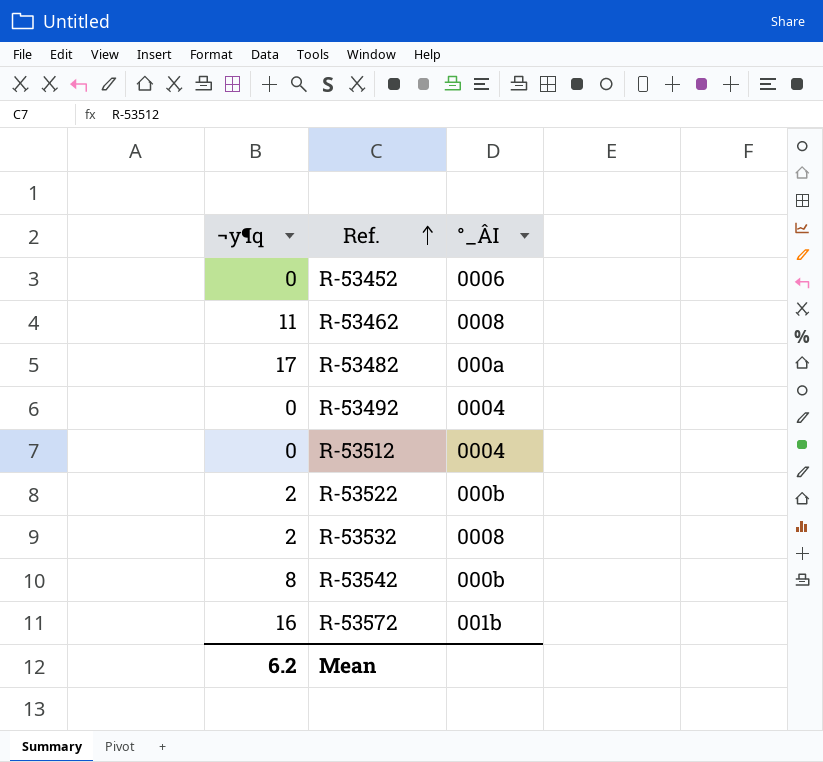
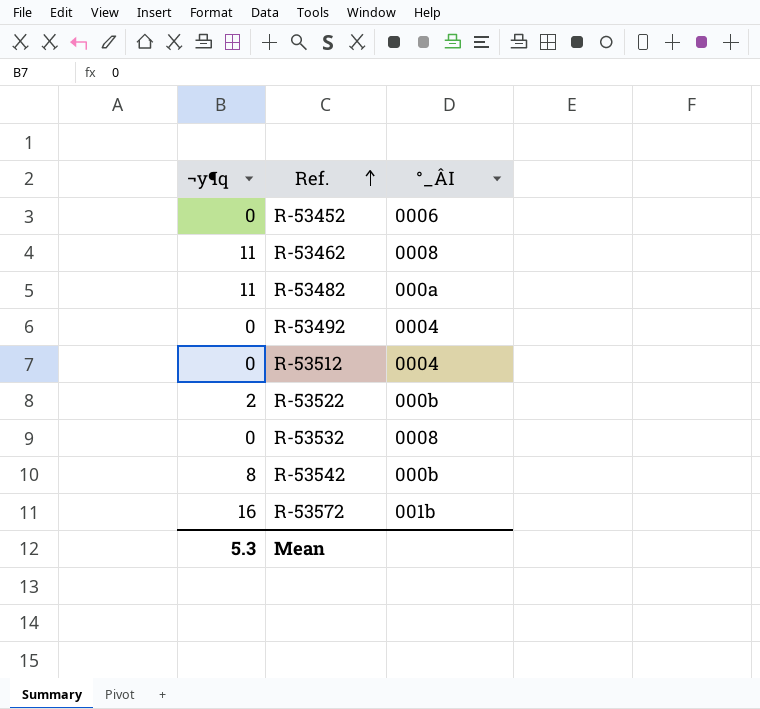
R-53482 | ¬y¶q: 17 -> 11
R-53532 | ¬y¶q: 2 -> 0
Mean | ¬y¶q: 6.2 -> 5.3

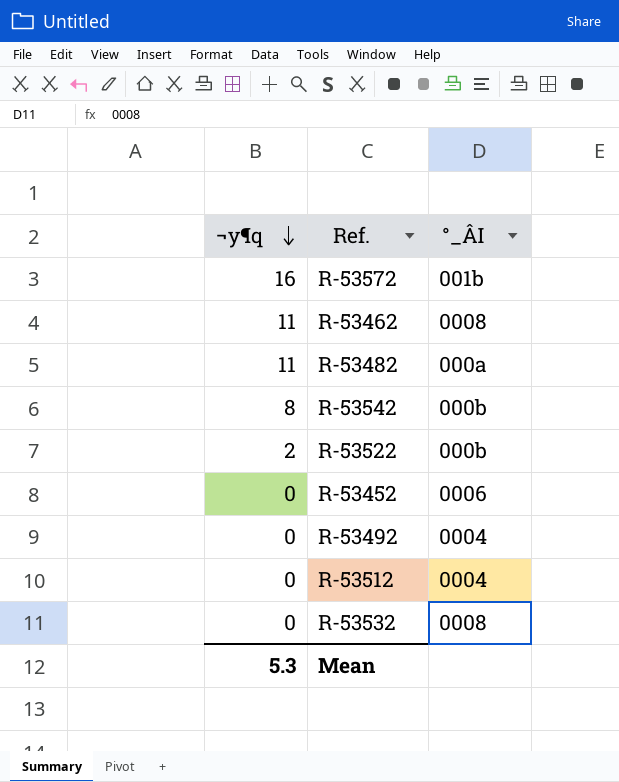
row order: Ref. ascending -> ¬y¶q descending

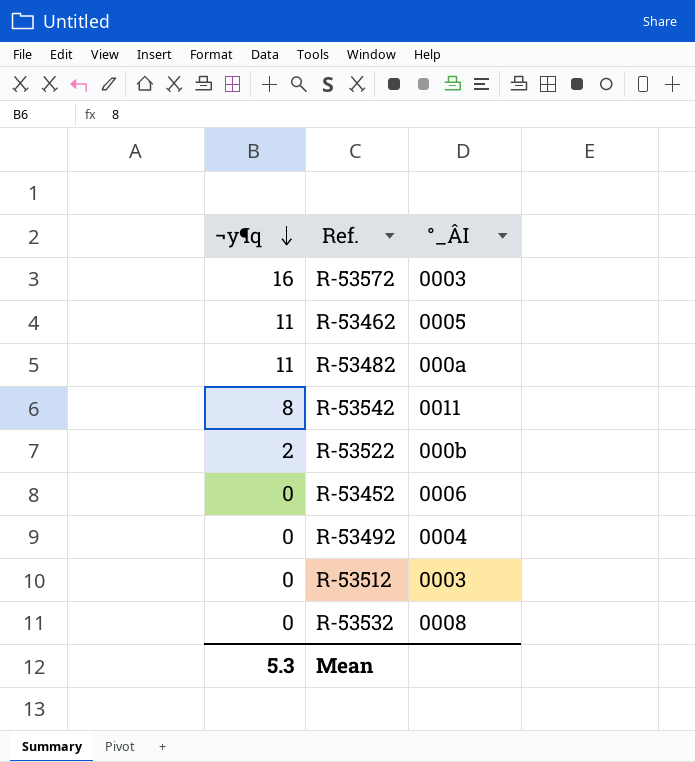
R-53572 | °_ÂI: 001b -> 0003
R-53462 | °_ÂI: 0008 -> 0005
R-53542 | °_ÂI: 000b -> 0011
R-53512 | °_ÂI: 0004 -> 0003

